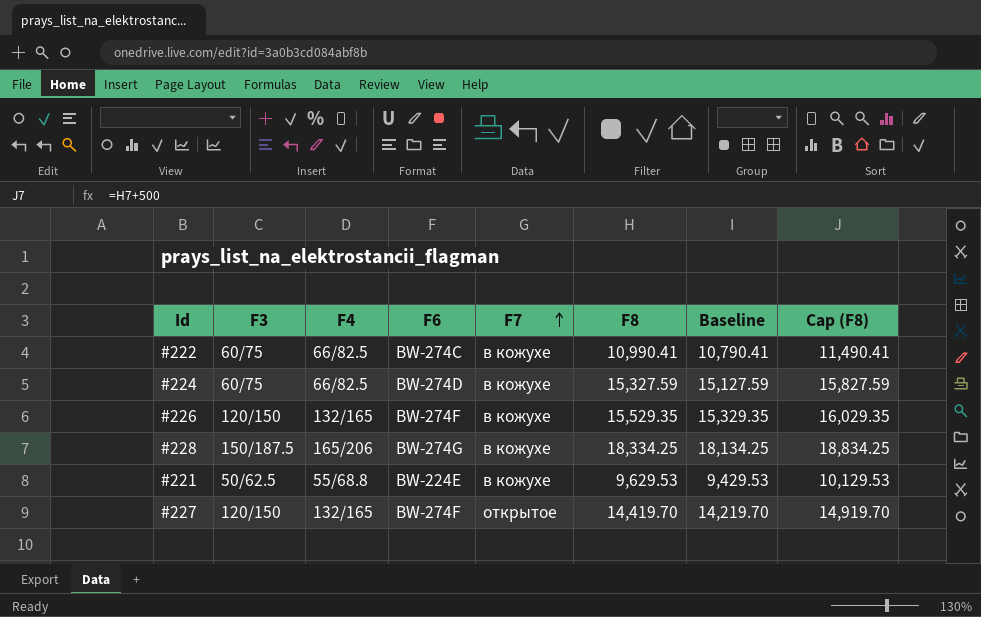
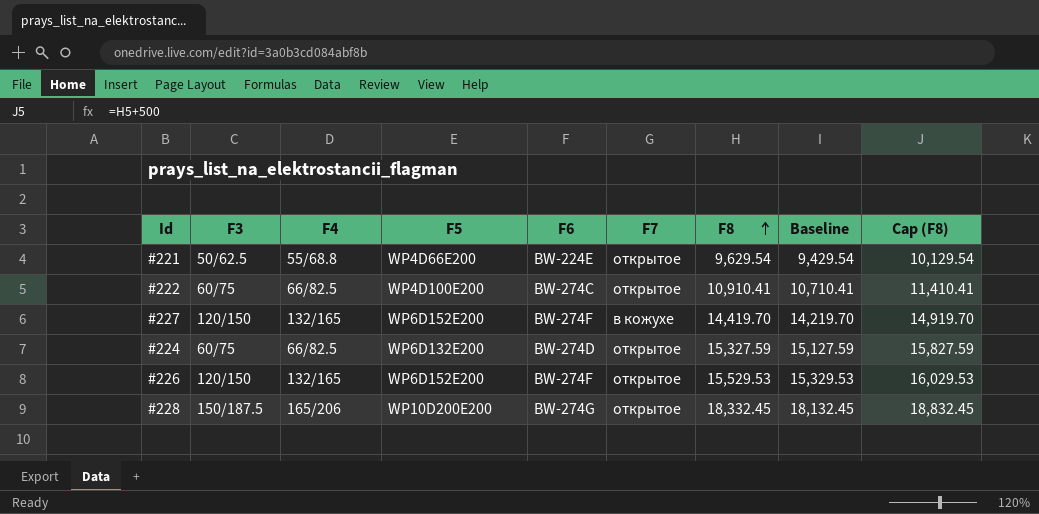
row order: F7 ascending -> F8 ascending
column F5 | position: none -> 4
#221 | F7: в кожухе -> открытое
#221 | F8: 9,629.53 -> 9,629.54
#221 | Baseline: 9,429.53 -> 9,429.54
#221 | Cap (F8): 10,129.53 -> 10,129.54
#222 | F7: в кожухе -> открытое
#222 | F8: 10,990.41 -> 10,910.41
#222 | Baseline: 10,790.41 -> 10,710.41
#222 | Cap (F8): 11,490.41 -> 11,410.41
#227 | F7: открытое -> в кожухе
#224 | F7: в кожухе -> открытое
#226 | F7: в кожухе -> открытое
#226 | F8: 15,529.35 -> 15,529.53
#226 | Baseline: 15,329.35 -> 15,329.53
#226 | Cap (F8): 16,029.35 -> 16,029.53
#228 | F7: в кожухе -> открытое
#228 | F8: 18,334.25 -> 18,332.45
#228 | Baseline: 18,134.25 -> 18,132.45
#228 | Cap (F8): 18,834.25 -> 18,832.45

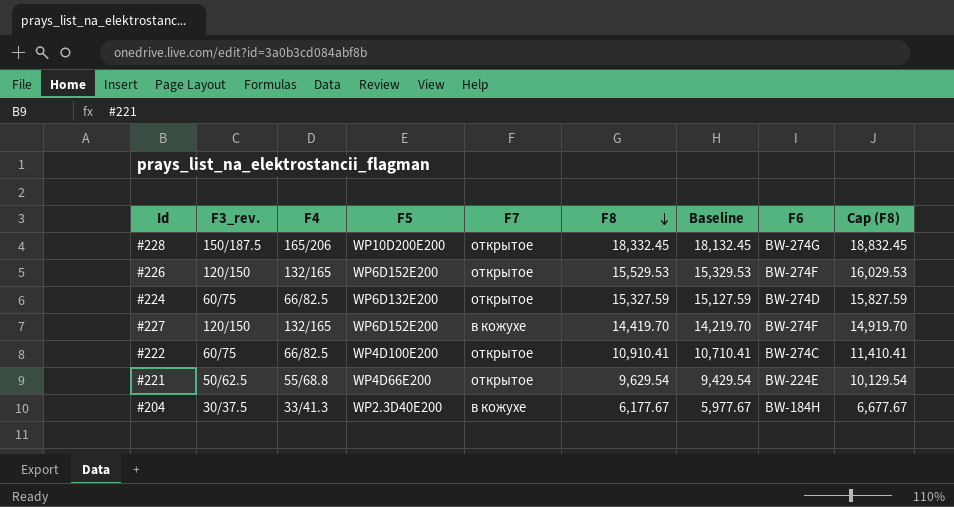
row order: F8 ascending -> F8 descending
column name: F3 -> F3_rev.
column F6 | position: 5 -> 8
row #204: none -> 30/37.5 | 33/41.3 | WP2.3D40E200 | в кожухе | 6,177.67 | 5,977.67 | BW-184H | 6,677.67

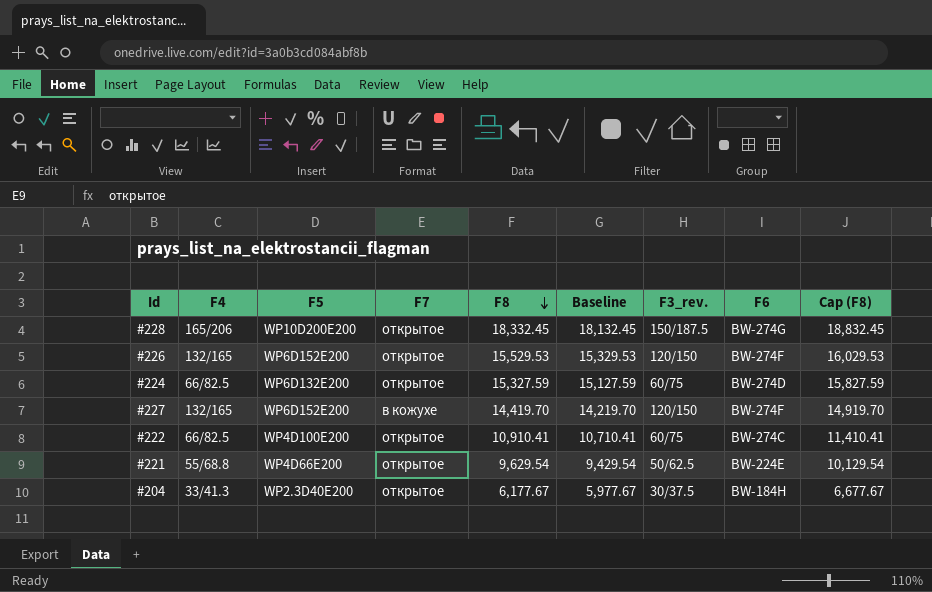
column F3_rev. | position: 2 -> 7
#204 | F7: в кожухе -> открытое

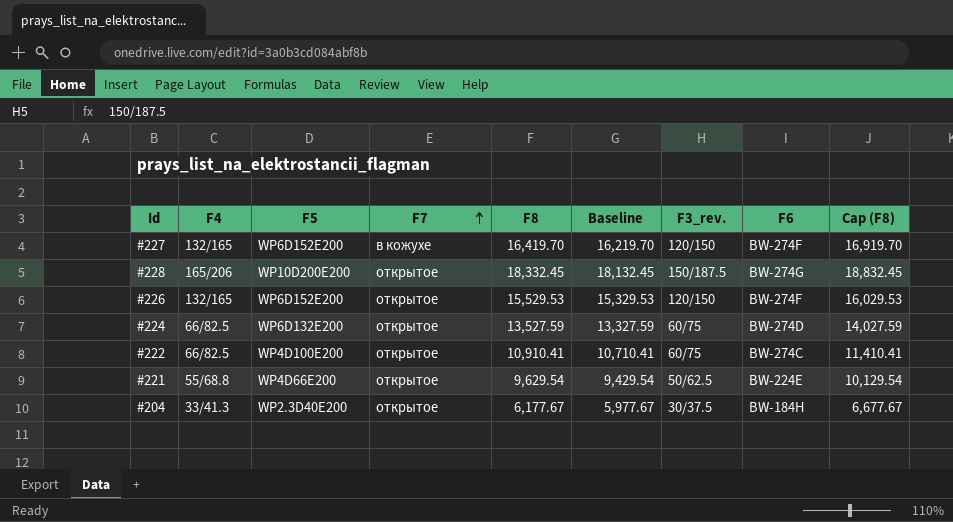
row order: F8 descending -> F7 ascending
#227 | F8: 14,419.70 -> 16,419.70
#227 | Baseline: 14,219.70 -> 16,219.70
#227 | Cap (F8): 14,919.70 -> 16,919.70
#224 | F8: 15,327.59 -> 13,527.59
#224 | Baseline: 15,127.59 -> 13,327.59
#224 | Cap (F8): 15,827.59 -> 14,027.59

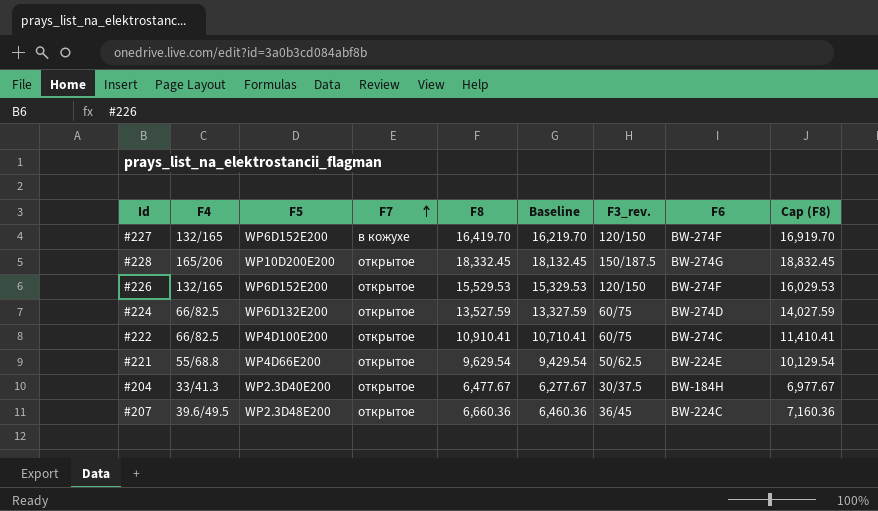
#204 | F8: 6,177.67 -> 6,477.67
#204 | Baseline: 5,977.67 -> 6,277.67
#204 | Cap (F8): 6,677.67 -> 6,977.67
row #207: none -> 39.6/49.5 | WP2.3D48E200 | открытое | 6,660.36 | 6,460.36 | 36/45 | BW-224C | 7,160.36

